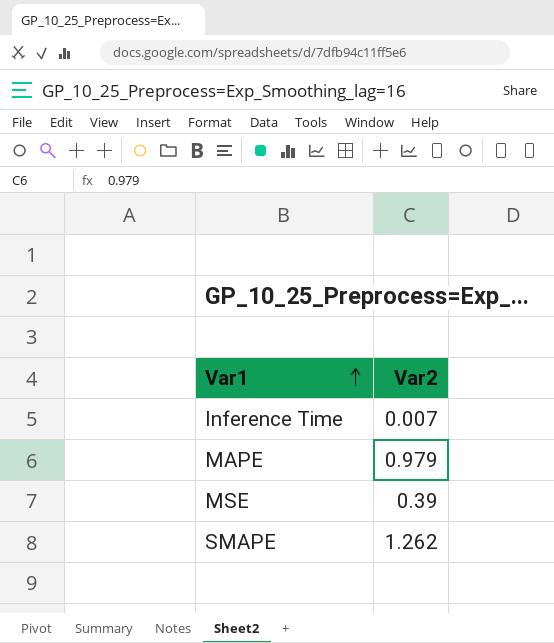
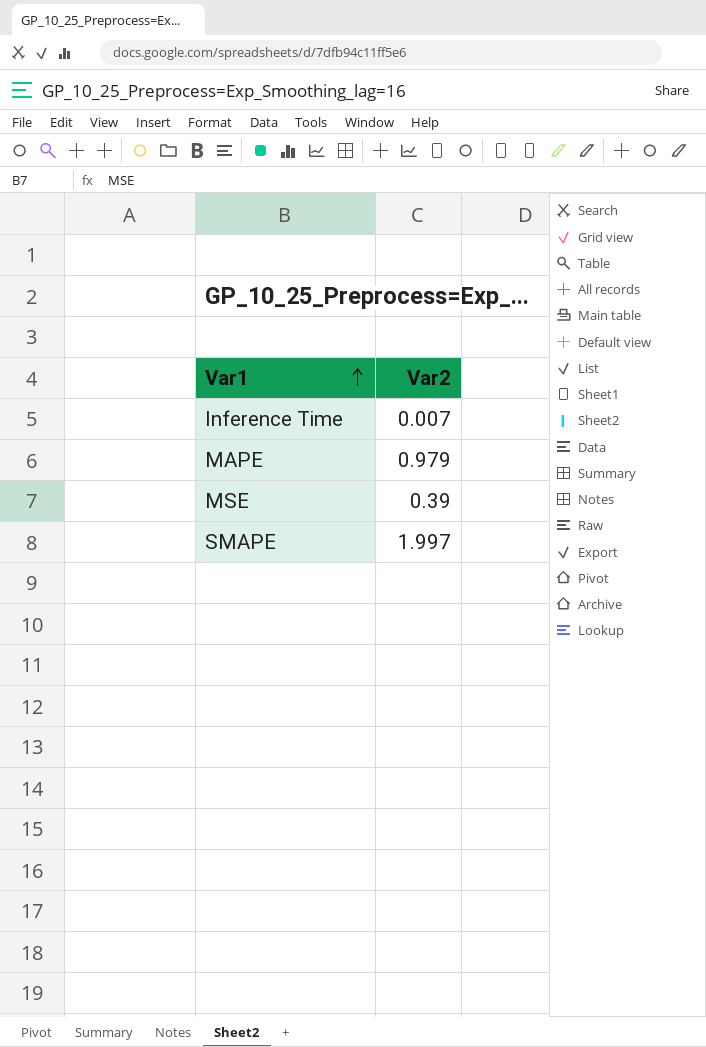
SMAPE | Var2: 1.262 -> 1.997

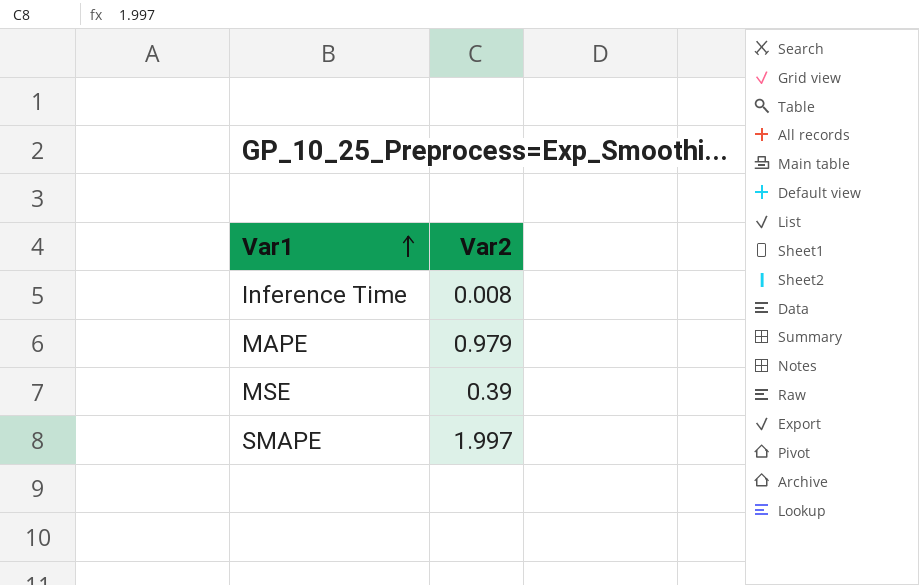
Inference Time | Var2: 0.007 -> 0.008

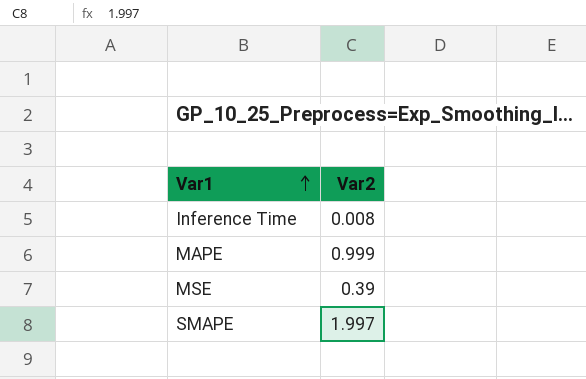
MAPE | Var2: 0.979 -> 0.999

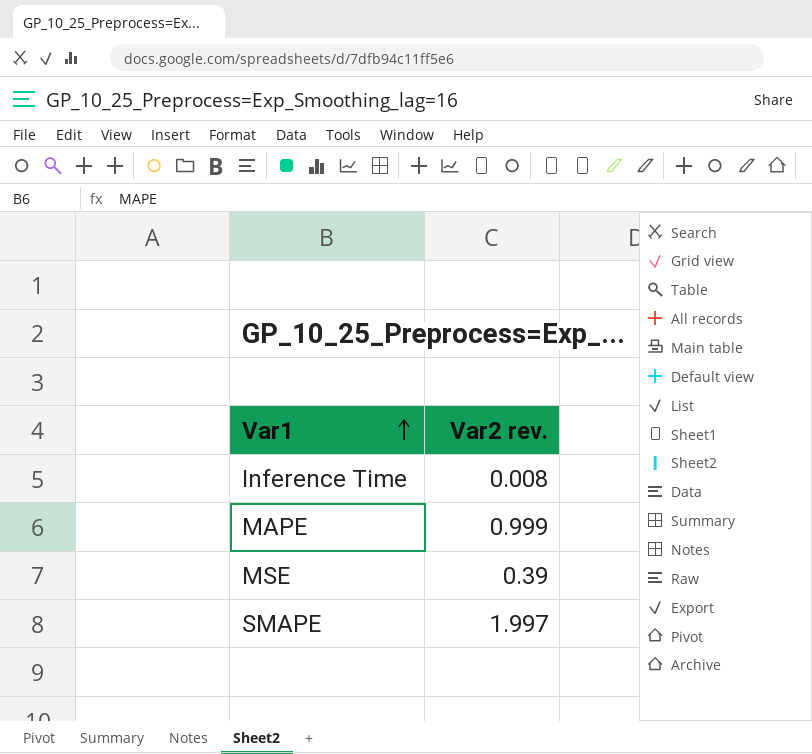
column name: Var2 -> Var2 rev.

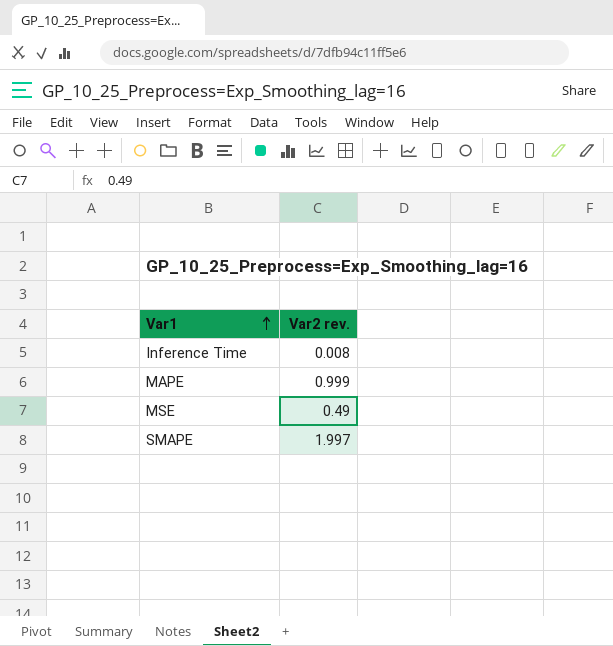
MSE | Var2 rev.: 0.39 -> 0.49

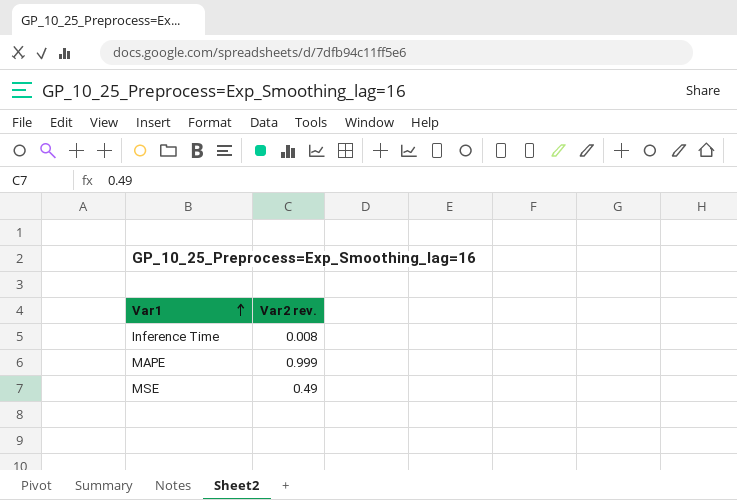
row SMAPE: 1.997 -> none

